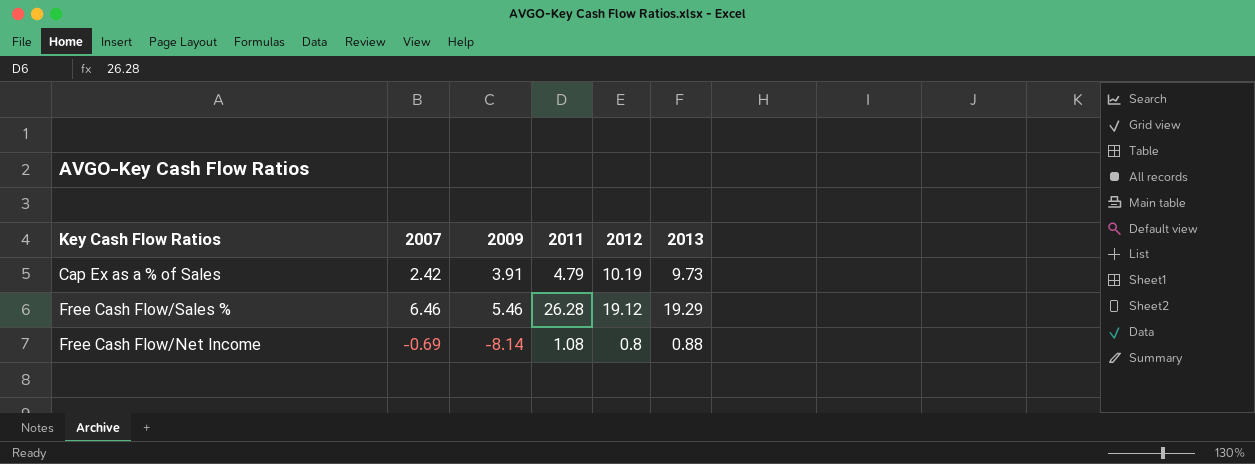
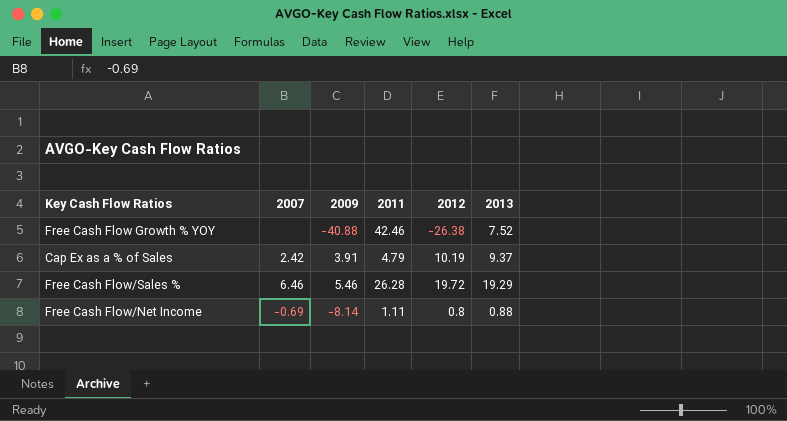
row Free Cash Flow Growth % YOY: none -> none | -40.88 | 42.46 | -26.38 | 7.52
Cap Ex as a % of Sales | 2013: 9.73 -> 9.37
Free Cash Flow/Sales % | 2012: 19.12 -> 19.72
Free Cash Flow/Net Income | 2011: 1.08 -> 1.11

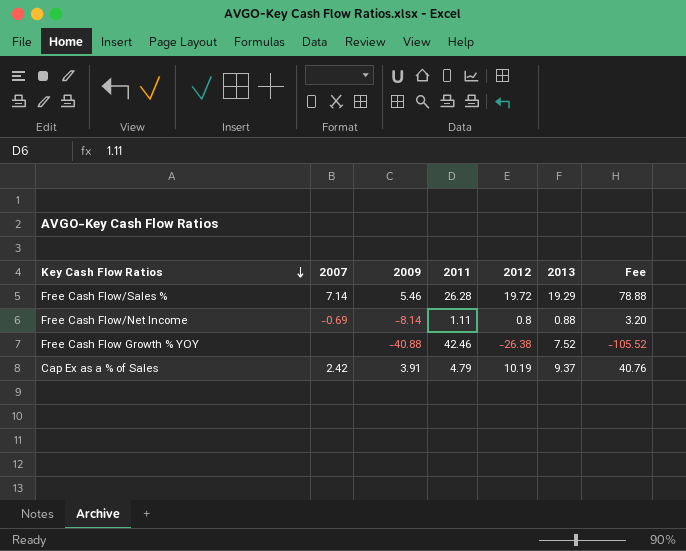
row order: none -> Key Cash Flow Ratios descending
column Fee | formula: none -> [2012] * 4
Free Cash Flow/Sales % | 2007: 6.46 -> 7.14

